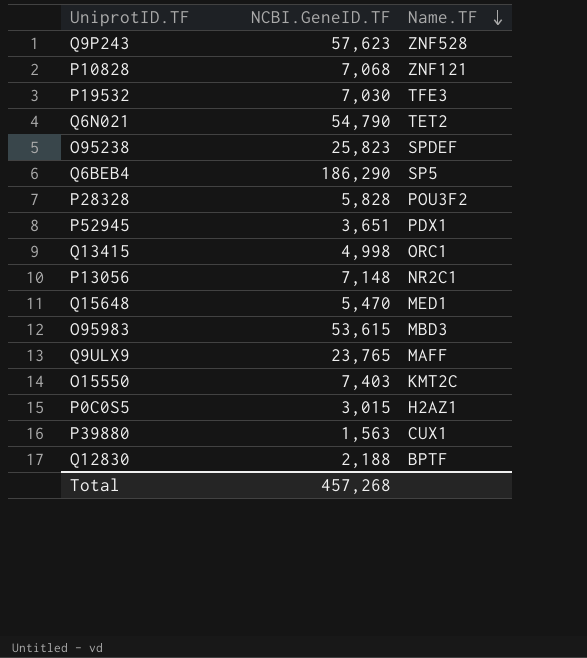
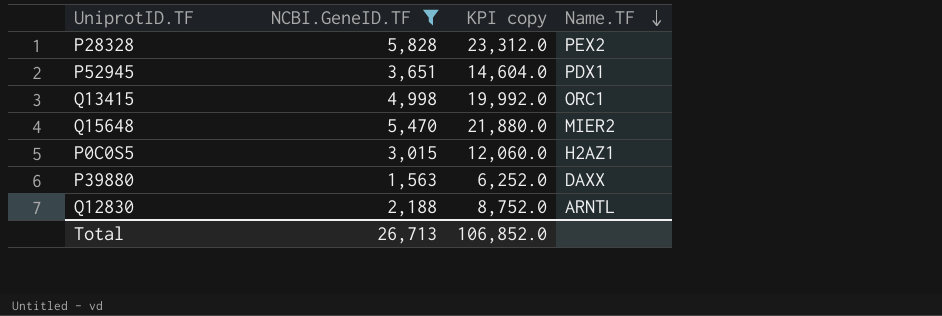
filter: none -> NCBI.GeneID.TF <= 5,828
column KPI copy | formula: none -> [NCBI.GeneID.TF] * 4
P28328 | Name.TF: POU3F2 -> PEX2
Q15648 | Name.TF: MED1 -> MIER2
P39880 | Name.TF: CUX1 -> DAXX
Q12830 | Name.TF: BPTF -> ARNTL
Total | NCBI.GeneID.TF: 457,268 -> 26,713

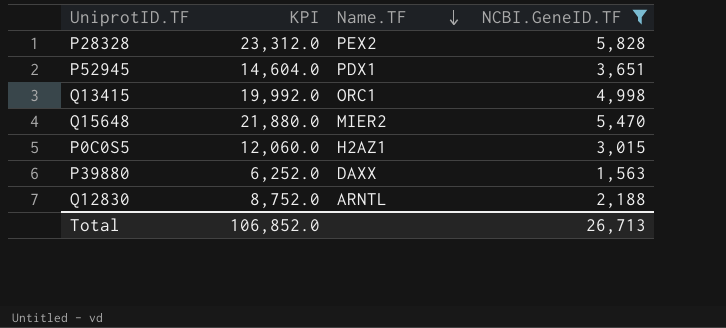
column name: KPI copy -> KPI
column NCBI.GeneID.TF | position: 2 -> 4

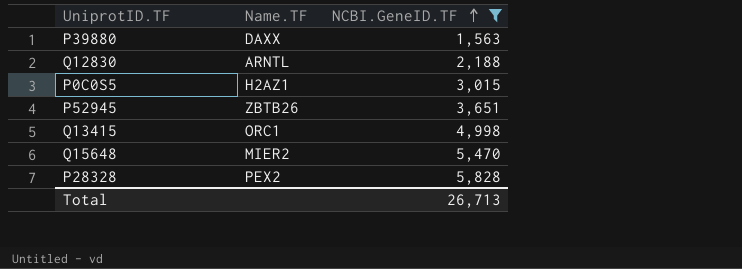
row order: Name.TF descending -> NCBI.GeneID.TF ascending
column KPI | formula: [NCBI.GeneID.TF] * 4 -> none
P52945 | Name.TF: PDX1 -> ZBTB26

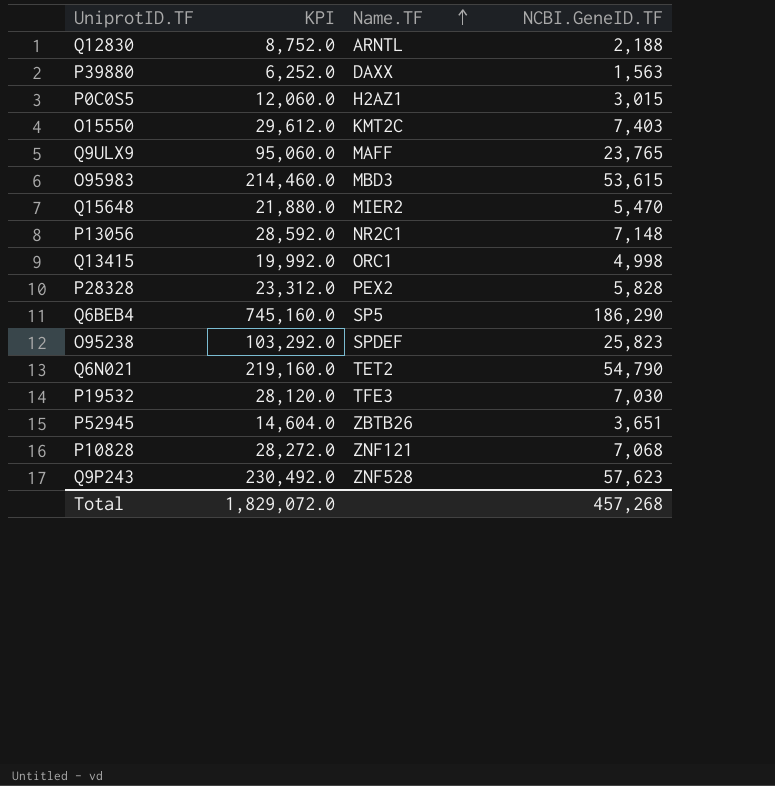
filter: NCBI.GeneID.TF <= 5,828 -> none
row order: NCBI.GeneID.TF ascending -> Name.TF ascending
column KPI | formula: none -> [NCBI.GeneID.TF] * 4
Total | NCBI.GeneID.TF: 26,713 -> 457,268

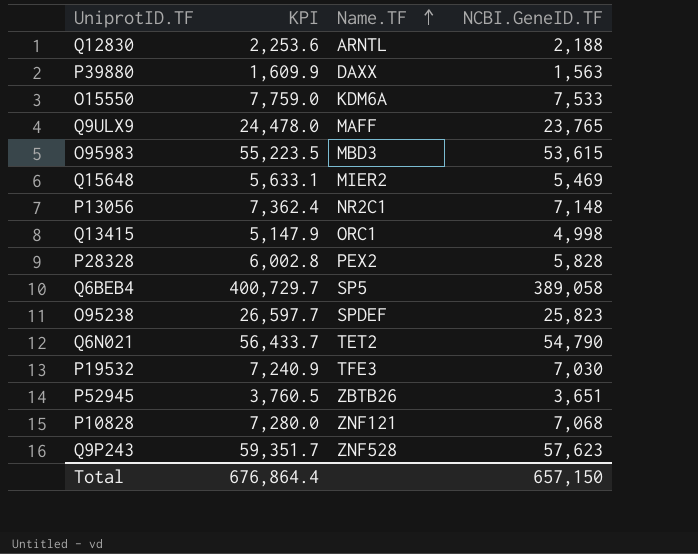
column KPI | formula: [NCBI.GeneID.TF] * 4 -> [NCBI.GeneID.TF] * 1.03
row P0C0S5: 12,060.0 | H2AZ1 | 3,015 -> none
O15550 | Name.TF: KMT2C -> KDM6A
O15550 | NCBI.GeneID.TF: 7,403 -> 7,533
Q15648 | NCBI.GeneID.TF: 5,470 -> 5,469
Q6BEB4 | NCBI.GeneID.TF: 186,290 -> 389,058
Total | KPI: 1,829,072.0 -> 676,864.4
Total | NCBI.GeneID.TF: 457,268 -> 657,150

